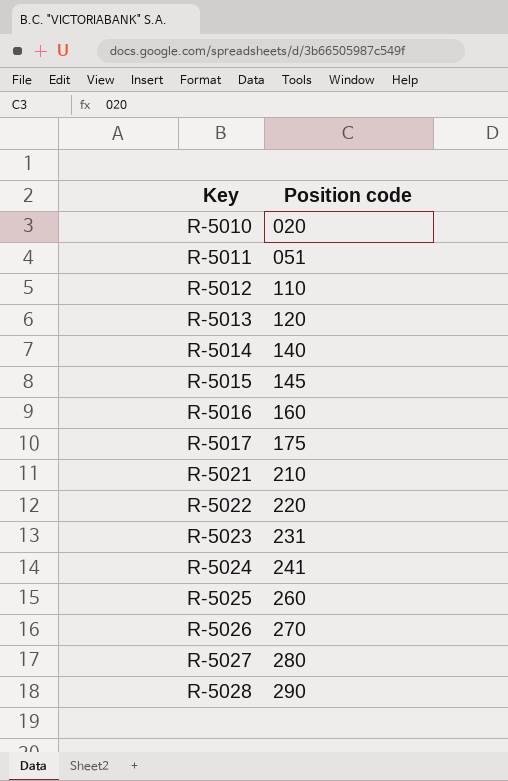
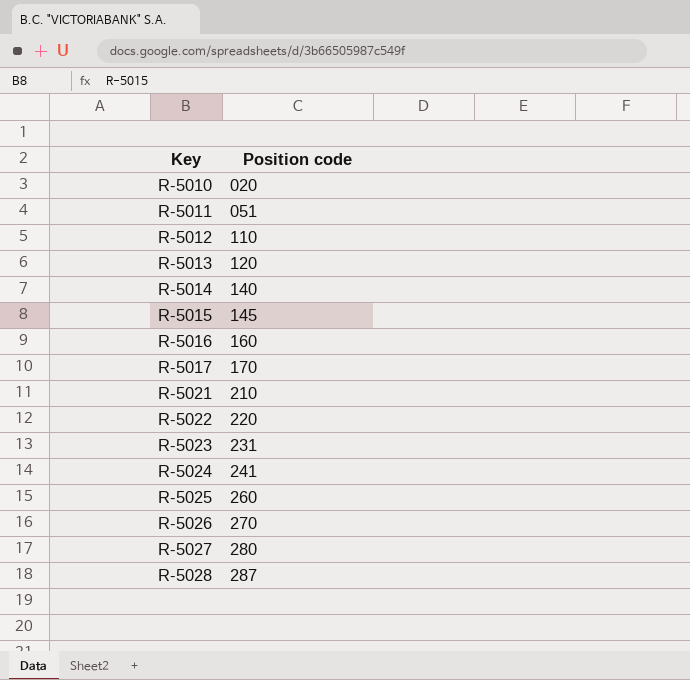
R-5017 | Position code: 175 -> 170
R-5028 | Position code: 290 -> 287

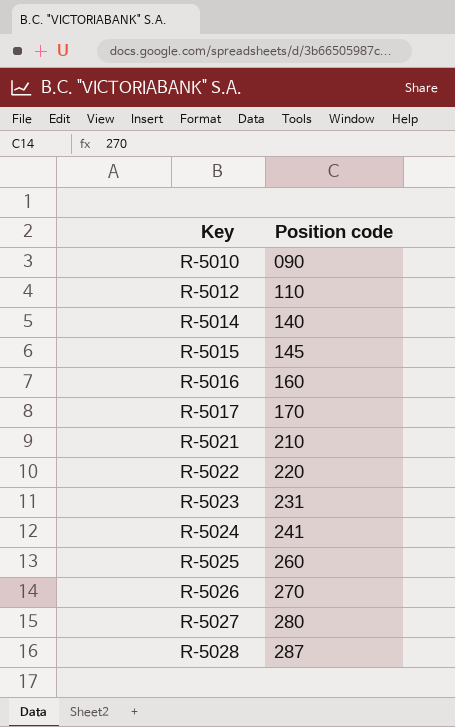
row R-5011: 051 -> none
row R-5013: 120 -> none
R-5010 | Position code: 020 -> 090

